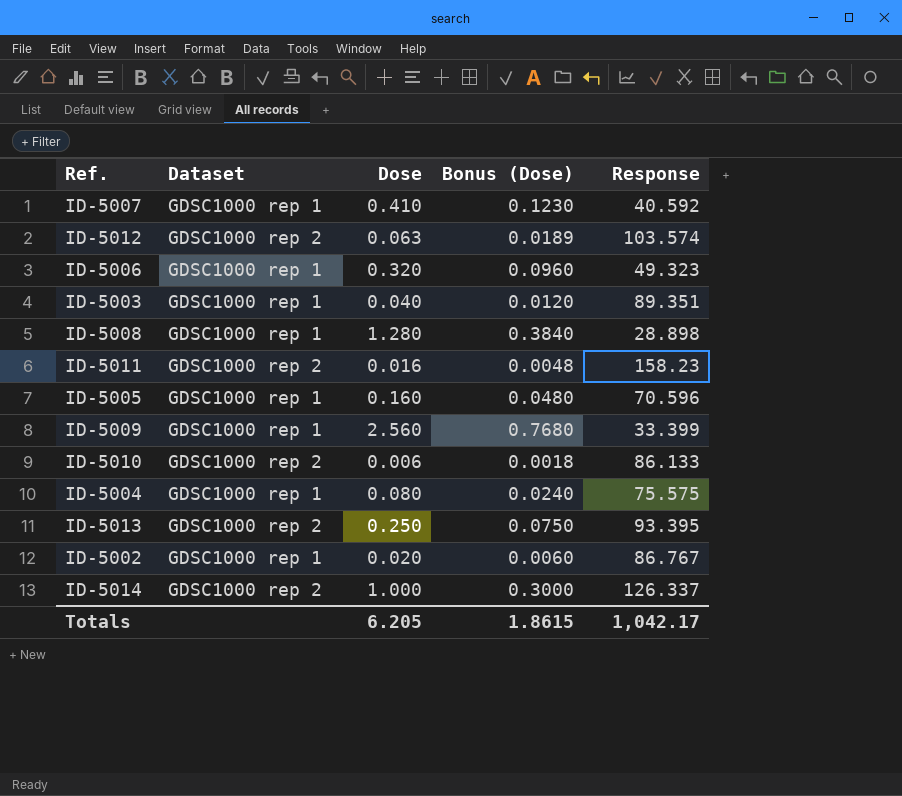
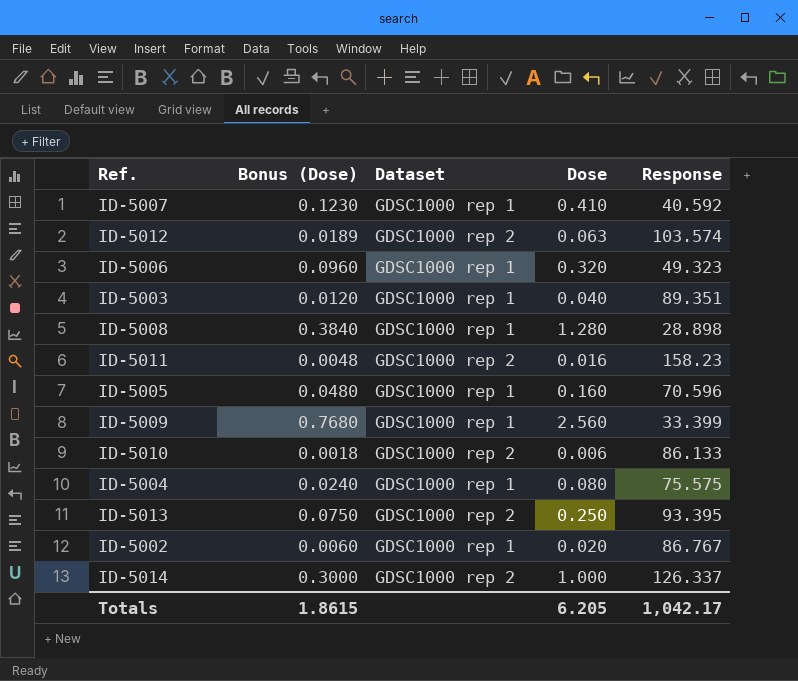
column Bonus (Dose) | position: 4 -> 2

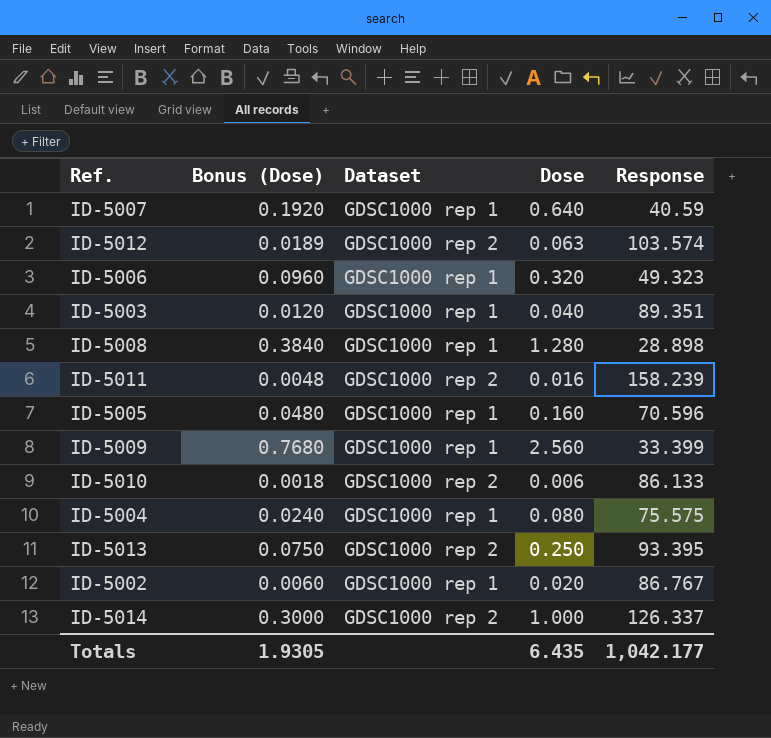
ID-5007 | Bonus (Dose): 0.1230 -> 0.1920
ID-5007 | Dose: 0.410 -> 0.640
ID-5007 | Response: 40.592 -> 40.59
ID-5011 | Response: 158.23 -> 158.239
Totals | Bonus (Dose): 1.8615 -> 1.9305
Totals | Dose: 6.205 -> 6.435
Totals | Response: 1,042.17 -> 1,042.177

